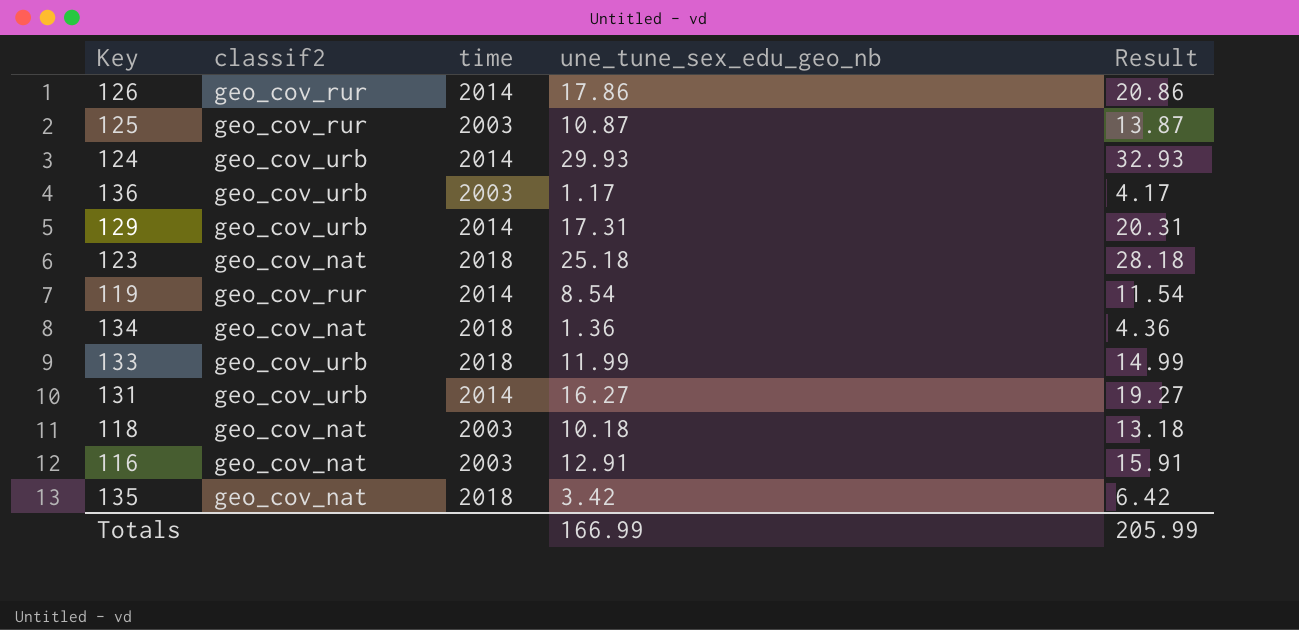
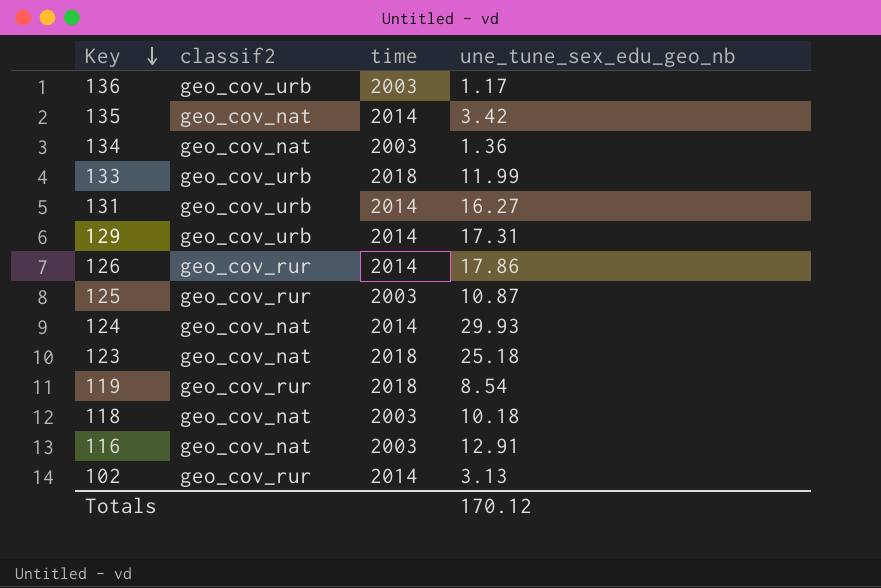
row order: none -> Key descending
column Result | formula: [une_tune_sex_edu_geo_nb] + 3 -> none
135 | time: 2018 -> 2014
134 | time: 2018 -> 2003
124 | classif2: geo_cov_urb -> geo_cov_nat
119 | time: 2014 -> 2018
row 102: none -> geo_cov_rur | 2014 | 3.13
Totals | une_tune_sex_edu_geo_nb: 166.99 -> 170.12

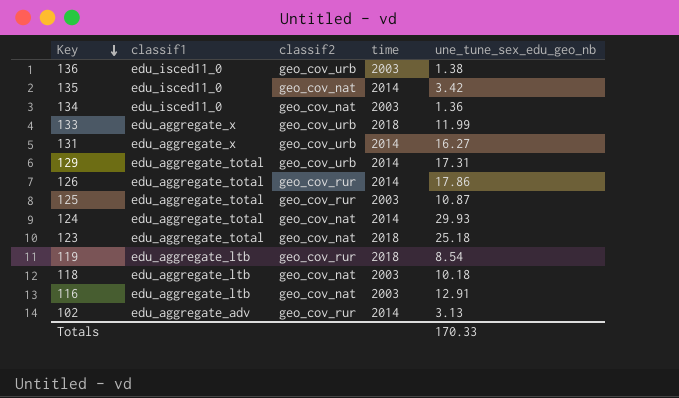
column classif1 | position: none -> 2
136 | une_tune_sex_edu_geo_nb: 1.17 -> 1.38
Totals | une_tune_sex_edu_geo_nb: 170.12 -> 170.33

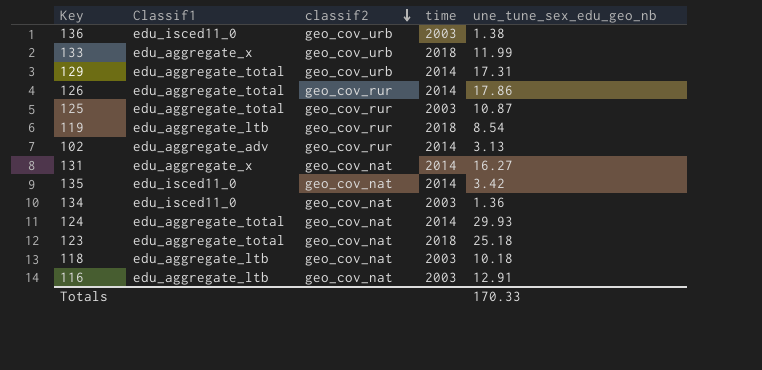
row order: Key descending -> classif2 descending
column name: classif1 -> Classif1
131 | classif2: geo_cov_urb -> geo_cov_nat

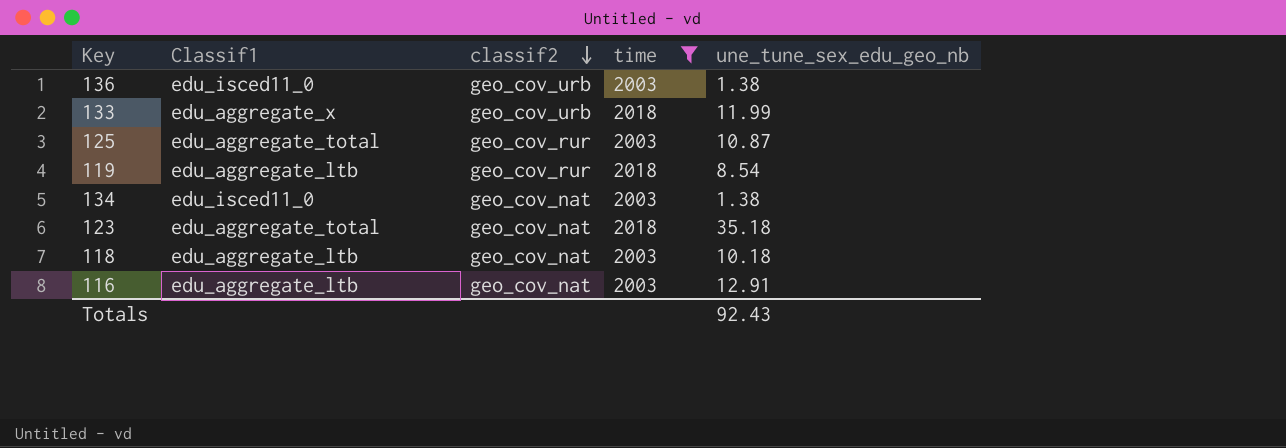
filter: none -> time != 2014
134 | une_tune_sex_edu_geo_nb: 1.36 -> 1.38
123 | une_tune_sex_edu_geo_nb: 25.18 -> 35.18
Totals | une_tune_sex_edu_geo_nb: 170.33 -> 92.43

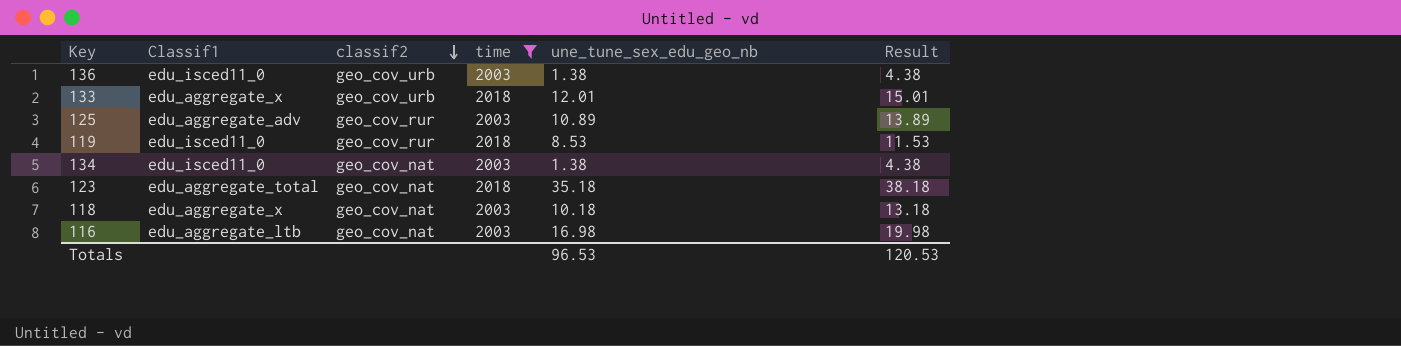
column Result | formula: none -> [une_tune_sex_edu_geo_nb] + 3
133 | une_tune_sex_edu_geo_nb: 11.99 -> 12.01
125 | Classif1: edu_aggregate_total -> edu_aggregate_adv
125 | une_tune_sex_edu_geo_nb: 10.87 -> 10.89
119 | Classif1: edu_aggregate_ltb -> edu_isced11_0
119 | une_tune_sex_edu_geo_nb: 8.54 -> 8.53
118 | Classif1: edu_aggregate_ltb -> edu_aggregate_x
116 | une_tune_sex_edu_geo_nb: 12.91 -> 16.98
Totals | une_tune_sex_edu_geo_nb: 92.43 -> 96.53

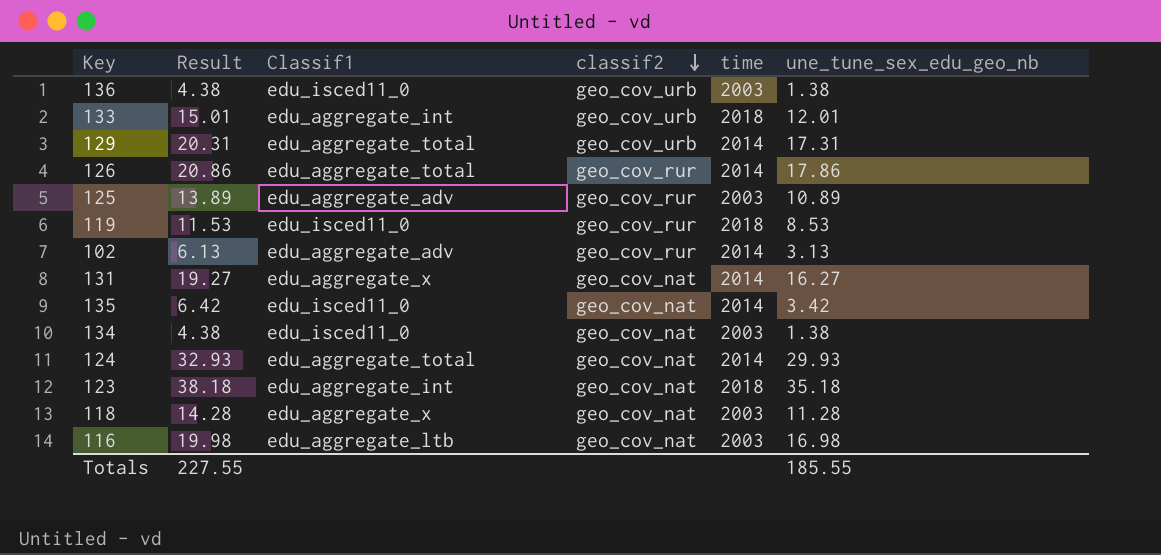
filter: time != 2014 -> none
column Result | position: 6 -> 2
133 | Classif1: edu_aggregate_x -> edu_aggregate_int
123 | Classif1: edu_aggregate_total -> edu_aggregate_int
118 | Result: 13.18 -> 14.28
118 | une_tune_sex_edu_geo_nb: 10.18 -> 11.28
Totals | Result: 120.53 -> 227.55
Totals | une_tune_sex_edu_geo_nb: 96.53 -> 185.55

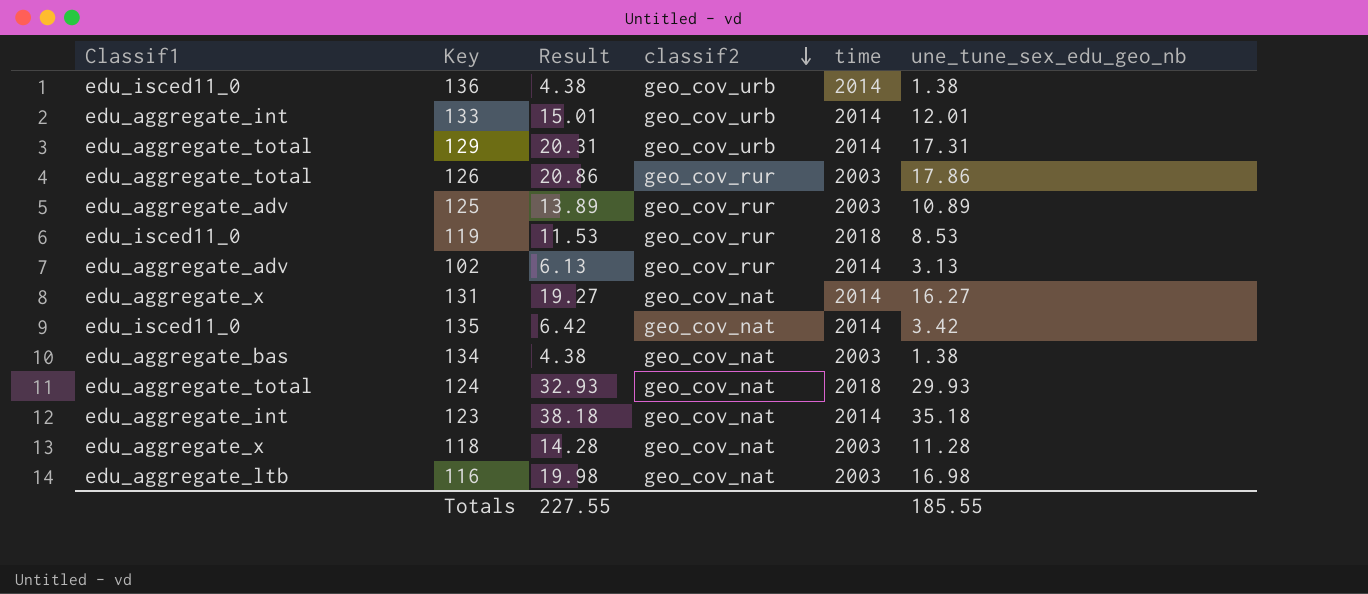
column Classif1 | position: 3 -> 1
136 | time: 2003 -> 2014
133 | time: 2018 -> 2014
126 | time: 2014 -> 2003
134 | Classif1: edu_isced11_0 -> edu_aggregate_bas
124 | time: 2014 -> 2018
123 | time: 2018 -> 2014

